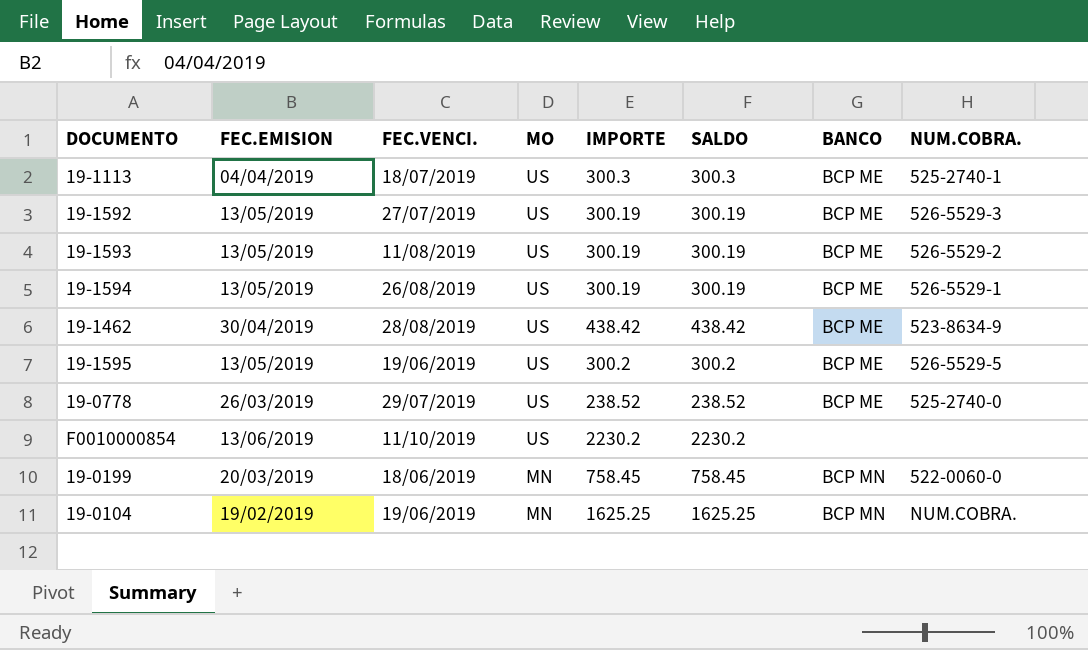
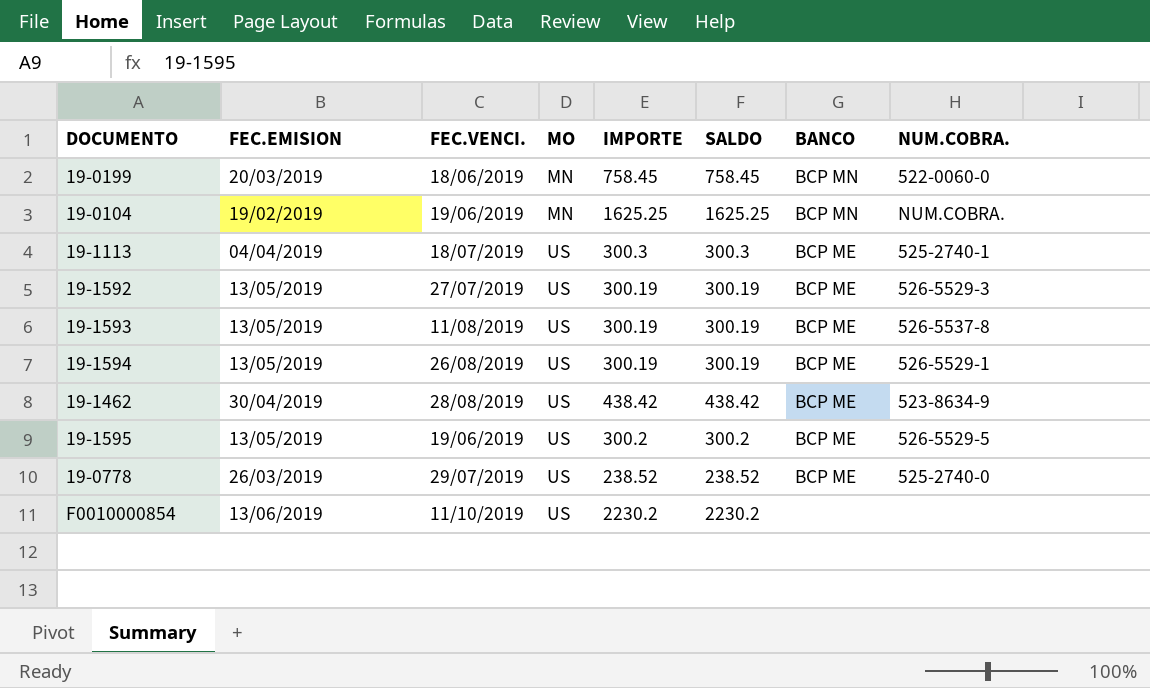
row order: MO descending -> MO ascending
19-1593 | NUM.COBRA.: 526-5529-2 -> 526-5537-8

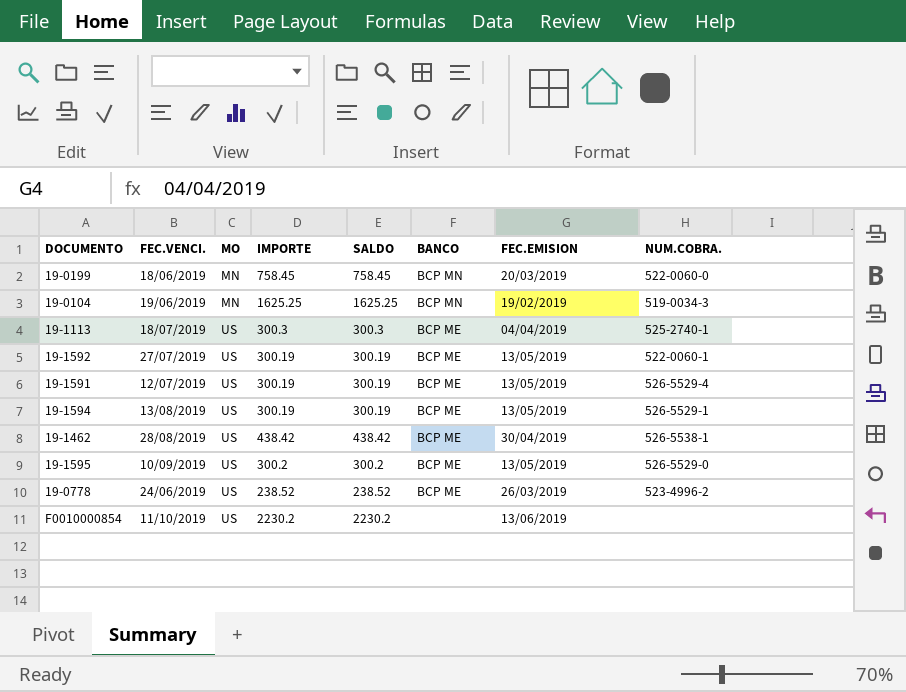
column FEC.EMISION | position: 2 -> 7
row 19-1593: 13/05/2019 | 11/08/2019 | US | 300.19 | 300.19 | BCP ME | 526-5537-8 -> none
19-0104 | NUM.COBRA.: NUM.COBRA. -> 519-0034-3
19-1592 | NUM.COBRA.: 526-5529-3 -> 522-0060-1
row 19-1591: none -> 12/07/2019 | US | 300.19 | 300.19 | BCP ME | 13/05/2019 | 526-5529-4
19-1594 | FEC.VENCI.: 26/08/2019 -> 13/08/2019
19-1462 | NUM.COBRA.: 523-8634-9 -> 526-5538-1
19-1595 | FEC.VENCI.: 19/06/2019 -> 10/09/2019
19-1595 | NUM.COBRA.: 526-5529-5 -> 526-5529-0
19-0778 | FEC.VENCI.: 29/07/2019 -> 24/06/2019
19-0778 | NUM.COBRA.: 525-2740-0 -> 523-4996-2

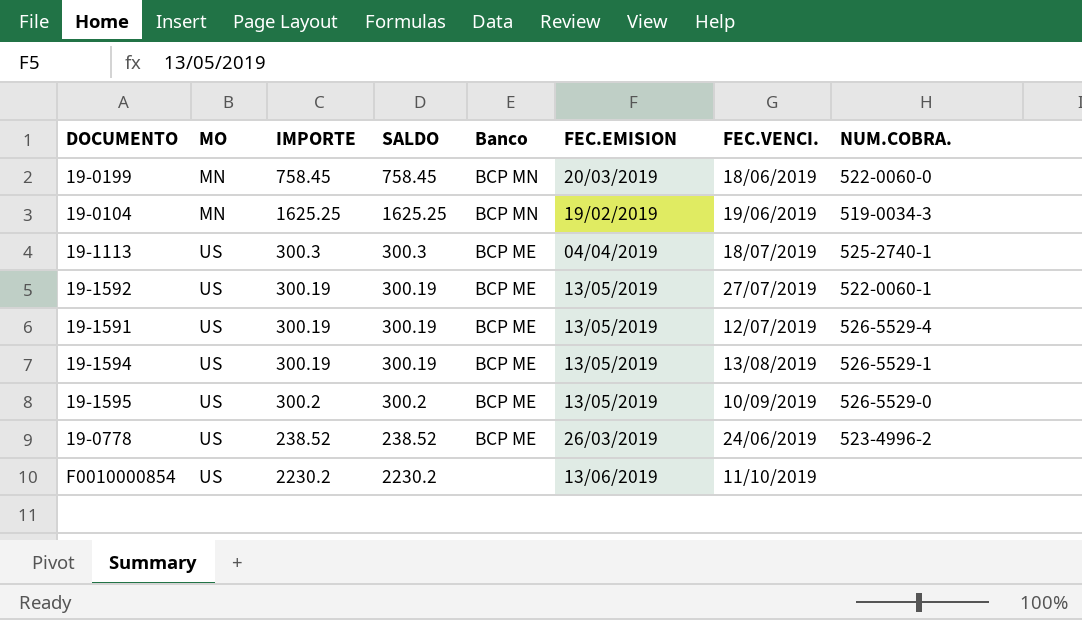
column name: BANCO -> Banco
column FEC.VENCI. | position: 2 -> 7
row 19-1462: 28/08/2019 | US | 438.42 | 438.42 | BCP ME | 30/04/2019 | 526-5538-1 -> none

